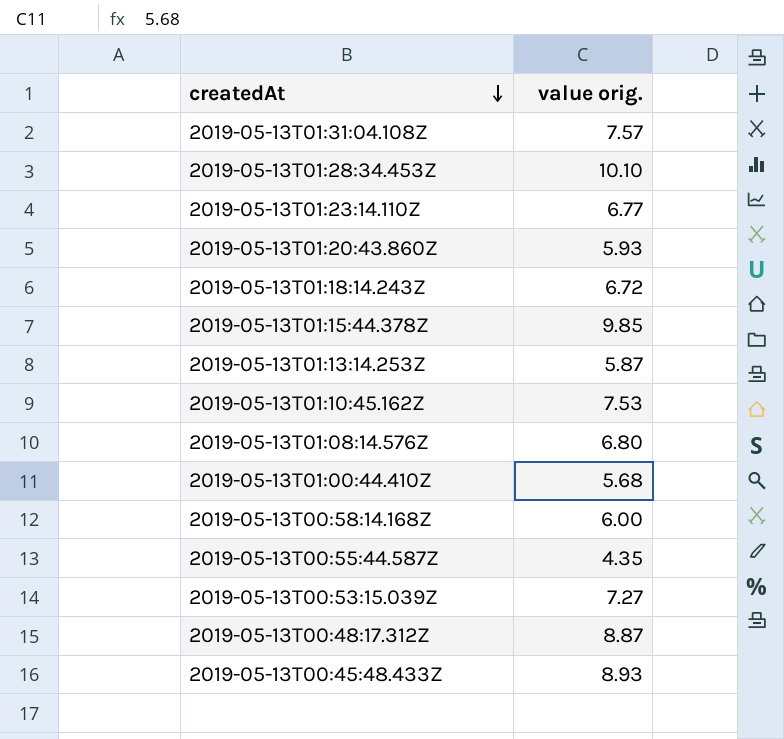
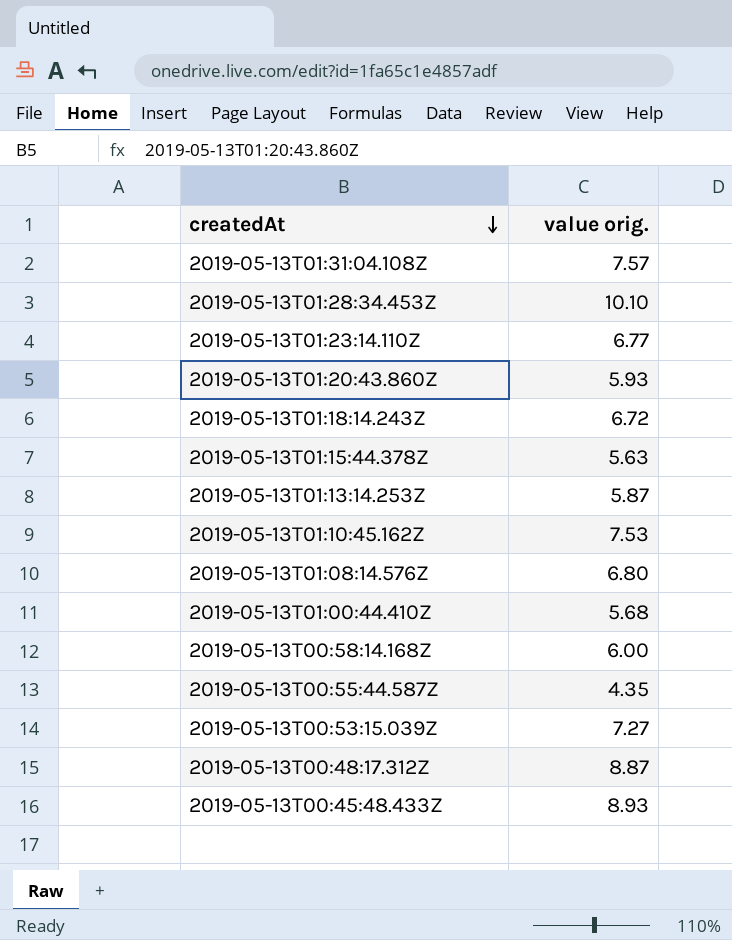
2019-05-13T01:15:44.378Z | value orig.: 9.85 -> 5.63

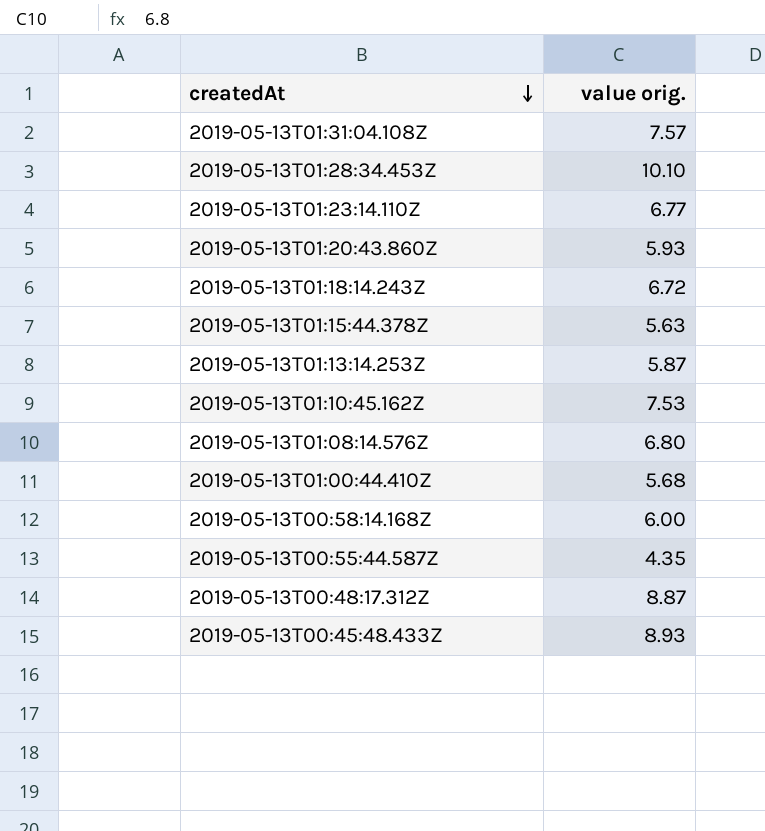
row 2019-05-13T00:53:15.039Z: 7.27 -> none

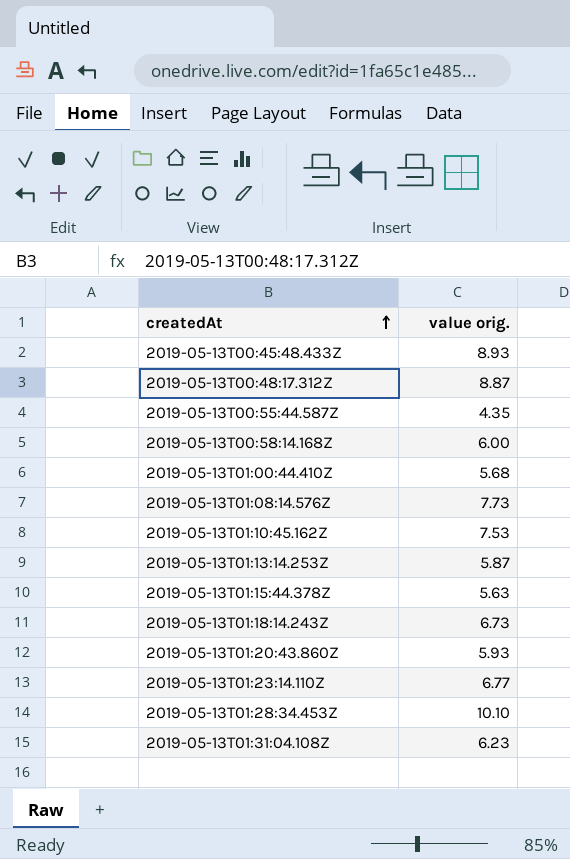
row order: createdAt descending -> createdAt ascending
2019-05-13T01:08:14.576Z | value orig.: 6.80 -> 7.73
2019-05-13T01:18:14.243Z | value orig.: 6.72 -> 6.73
2019-05-13T01:31:04.108Z | value orig.: 7.57 -> 6.23

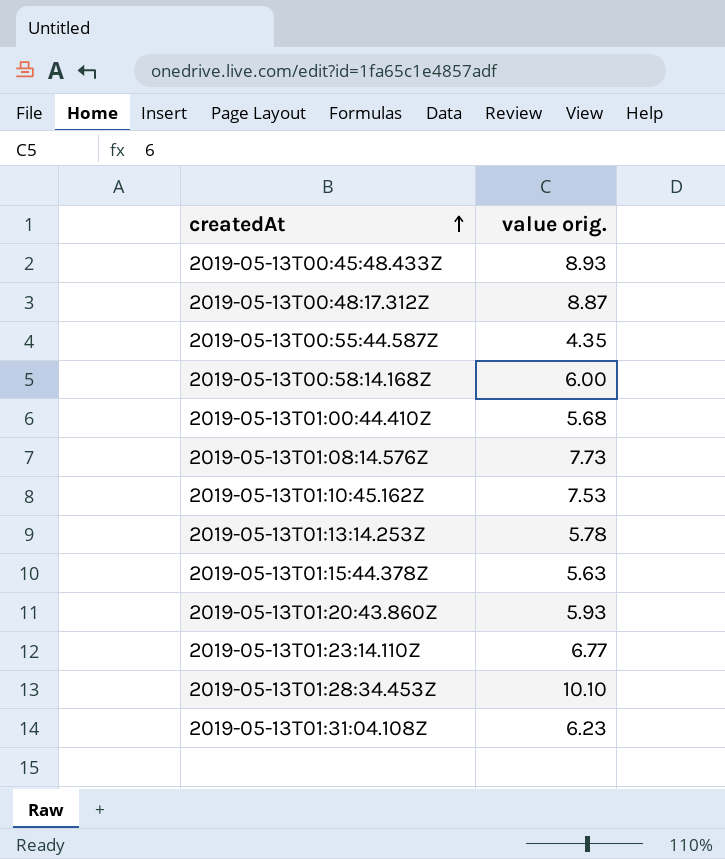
row 2019-05-13T01:18:14.243Z: 6.73 -> none
2019-05-13T01:13:14.253Z | value orig.: 5.87 -> 5.78

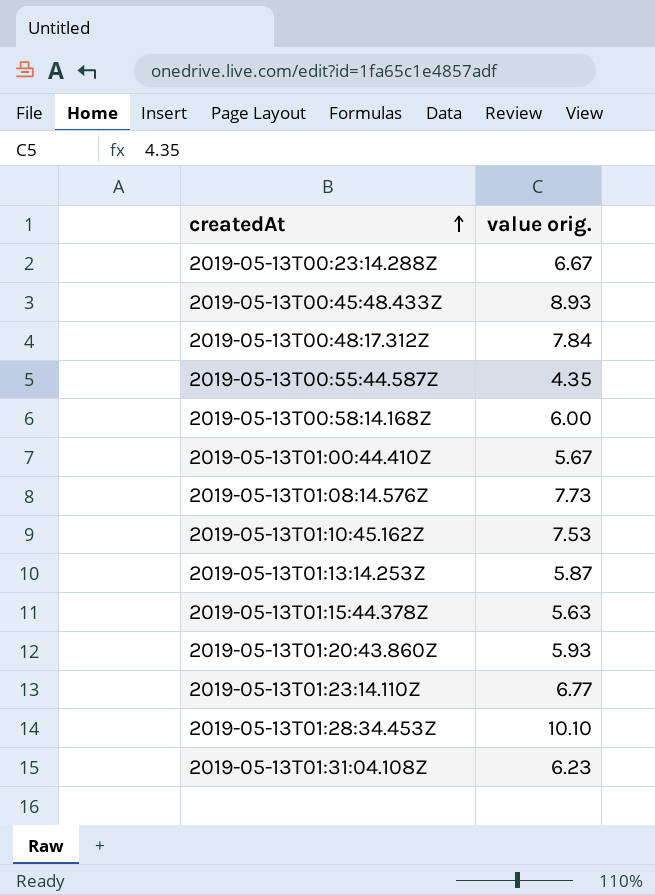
row 2019-05-13T00:23:14.288Z: none -> 6.67
2019-05-13T00:48:17.312Z | value orig.: 8.87 -> 7.84
2019-05-13T01:00:44.410Z | value orig.: 5.68 -> 5.67
2019-05-13T01:13:14.253Z | value orig.: 5.78 -> 5.87

